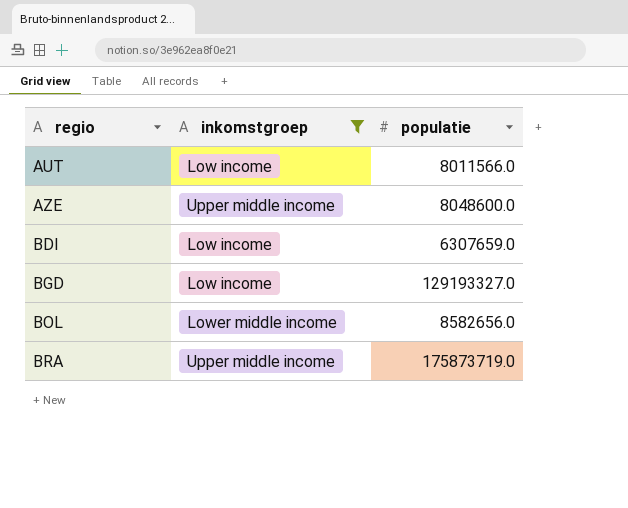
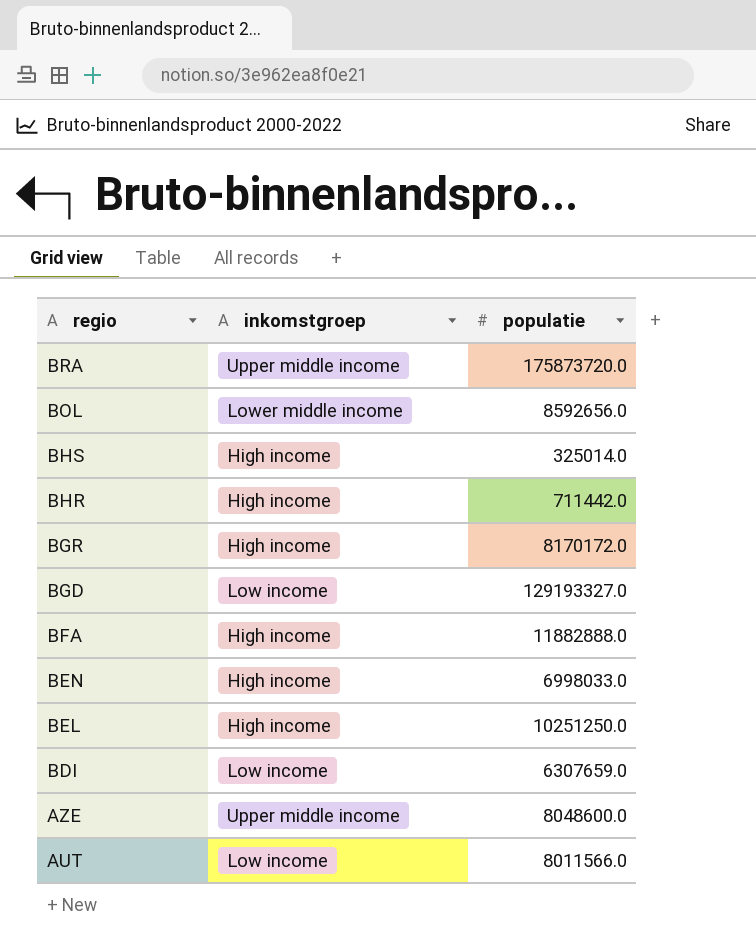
filter: inkomstgroep != High income -> none
row order: regio ascending -> regio descending
BRA | populatie: 175873719.0 -> 175873720.0
BOL | populatie: 8582656.0 -> 8592656.0

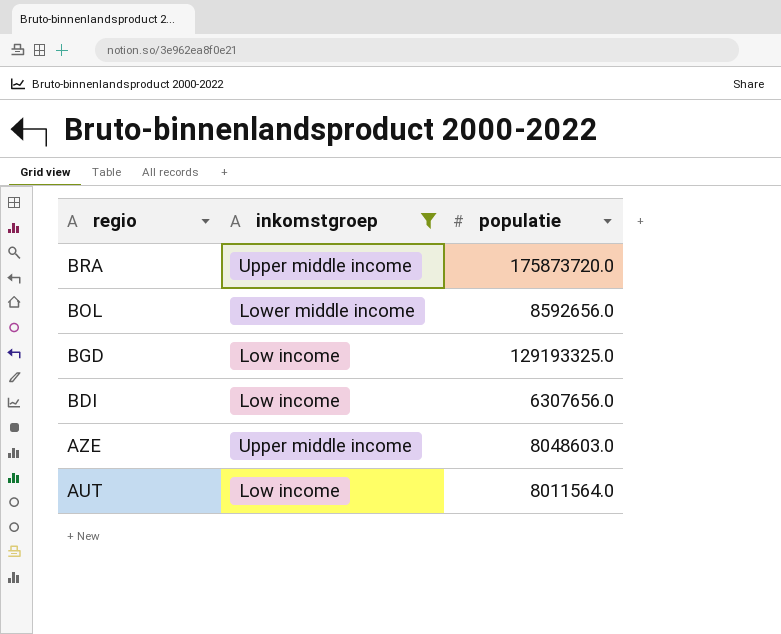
filter: none -> inkomstgroep != High income
BGD | populatie: 129193327.0 -> 129193325.0
BDI | populatie: 6307659.0 -> 6307656.0
AZE | populatie: 8048600.0 -> 8048603.0
AUT | populatie: 8011566.0 -> 8011564.0

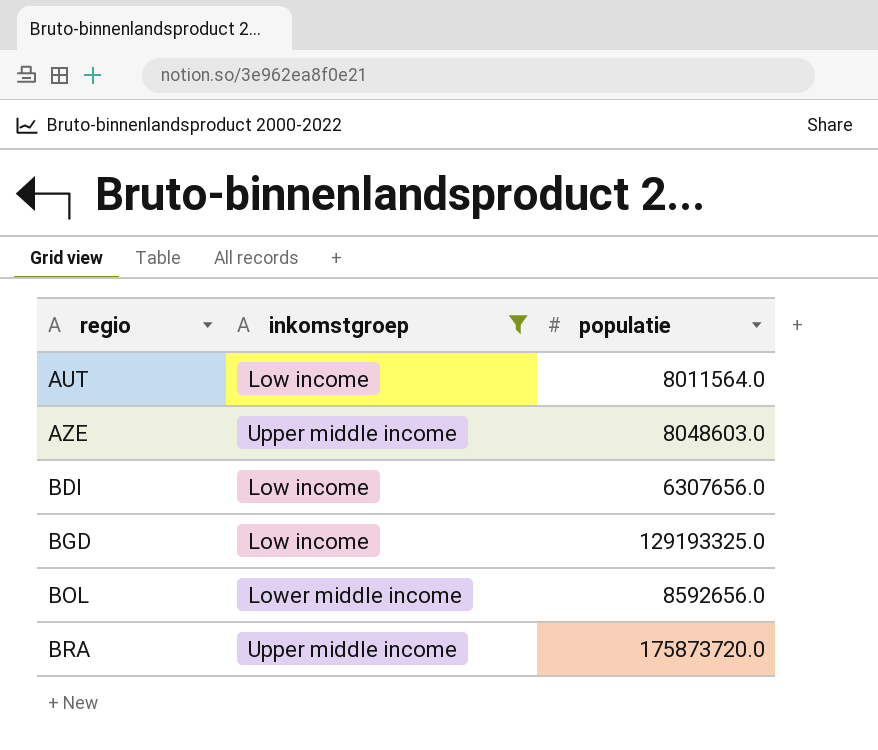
row order: regio descending -> regio ascending

